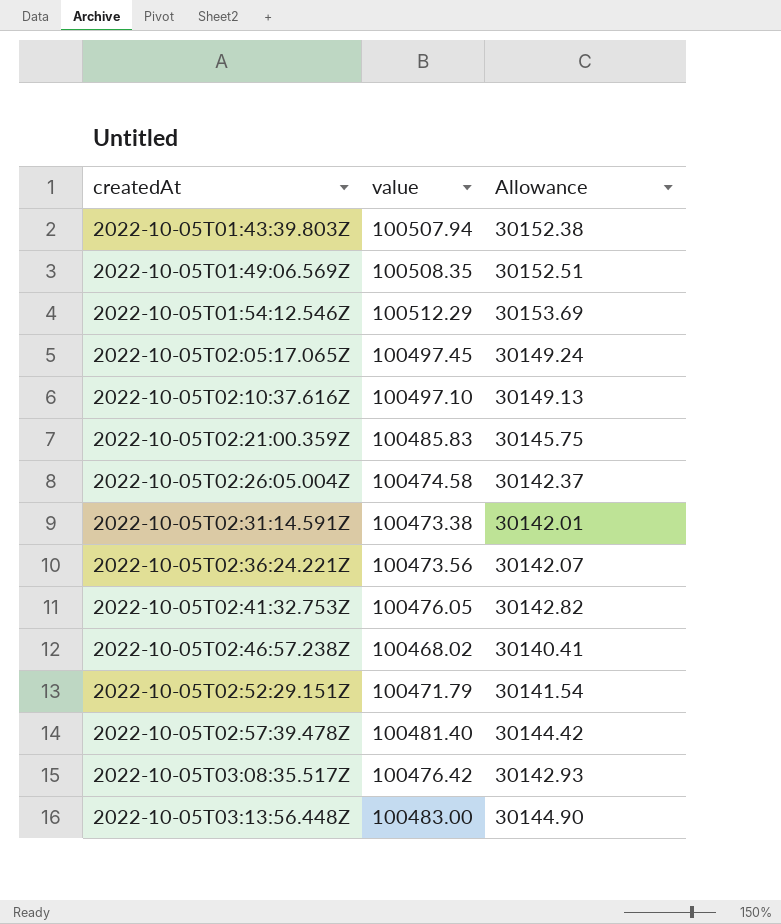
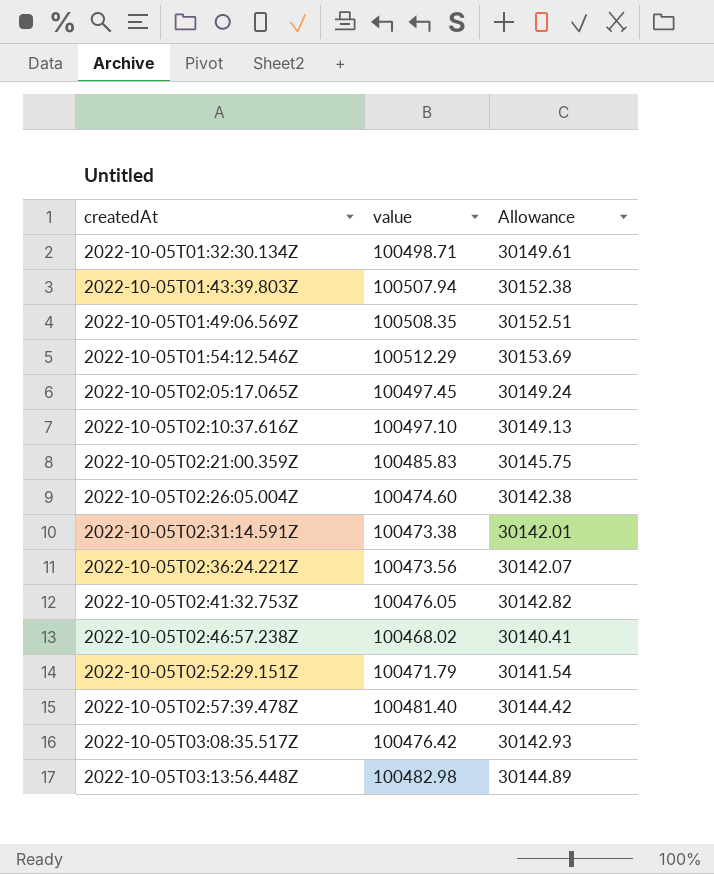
row 2022-10-05T01:32:30.134Z: none -> 100498.71 | 30149.61
2022-10-05T02:26:05.004Z | value: 100474.58 -> 100474.60
2022-10-05T02:26:05.004Z | Allowance: 30142.37 -> 30142.38
2022-10-05T03:13:56.448Z | value: 100483.00 -> 100482.98
2022-10-05T03:13:56.448Z | Allowance: 30144.90 -> 30144.89

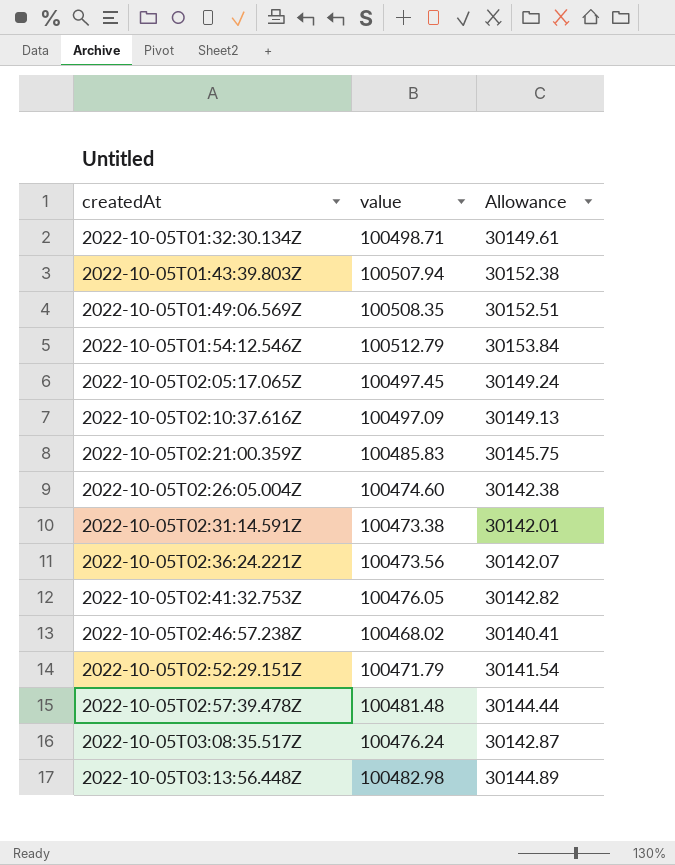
2022-10-05T01:54:12.546Z | value: 100512.29 -> 100512.79
2022-10-05T01:54:12.546Z | Allowance: 30153.69 -> 30153.84
2022-10-05T02:10:37.616Z | value: 100497.10 -> 100497.09
2022-10-05T02:57:39.478Z | value: 100481.40 -> 100481.48
2022-10-05T02:57:39.478Z | Allowance: 30144.42 -> 30144.44
2022-10-05T03:08:35.517Z | value: 100476.42 -> 100476.24
2022-10-05T03:08:35.517Z | Allowance: 30142.93 -> 30142.87

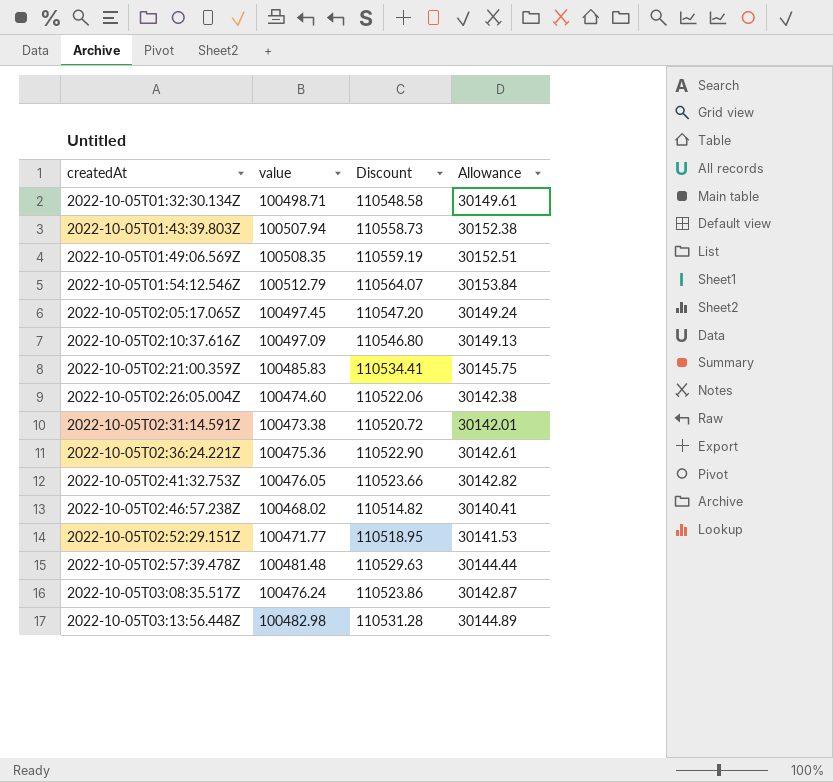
column Discount | formula: none -> [value] * 1.1
2022-10-05T02:36:24.221Z | value: 100473.56 -> 100475.36
2022-10-05T02:36:24.221Z | Allowance: 30142.07 -> 30142.61
2022-10-05T02:52:29.151Z | value: 100471.79 -> 100471.77
2022-10-05T02:52:29.151Z | Allowance: 30141.54 -> 30141.53

